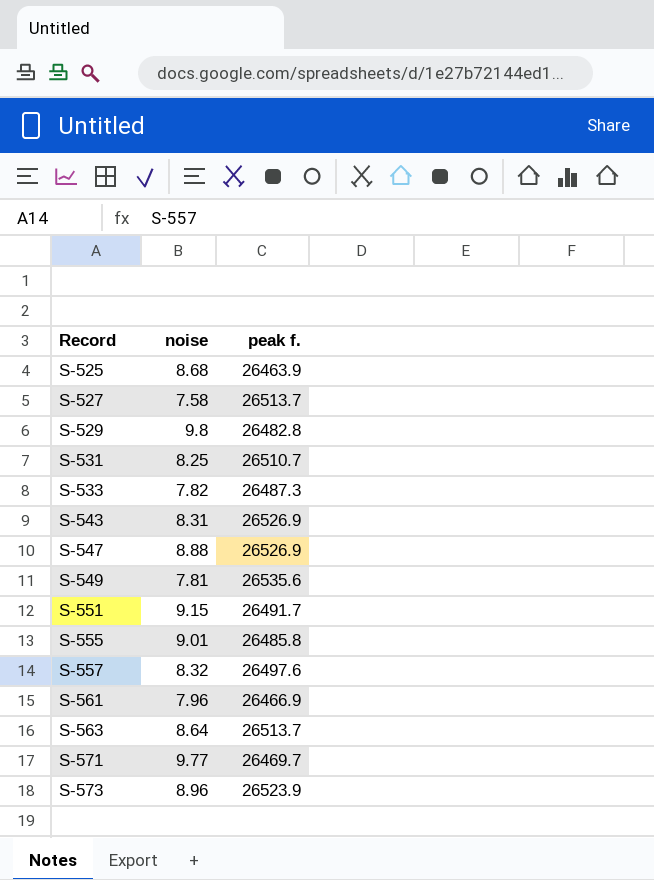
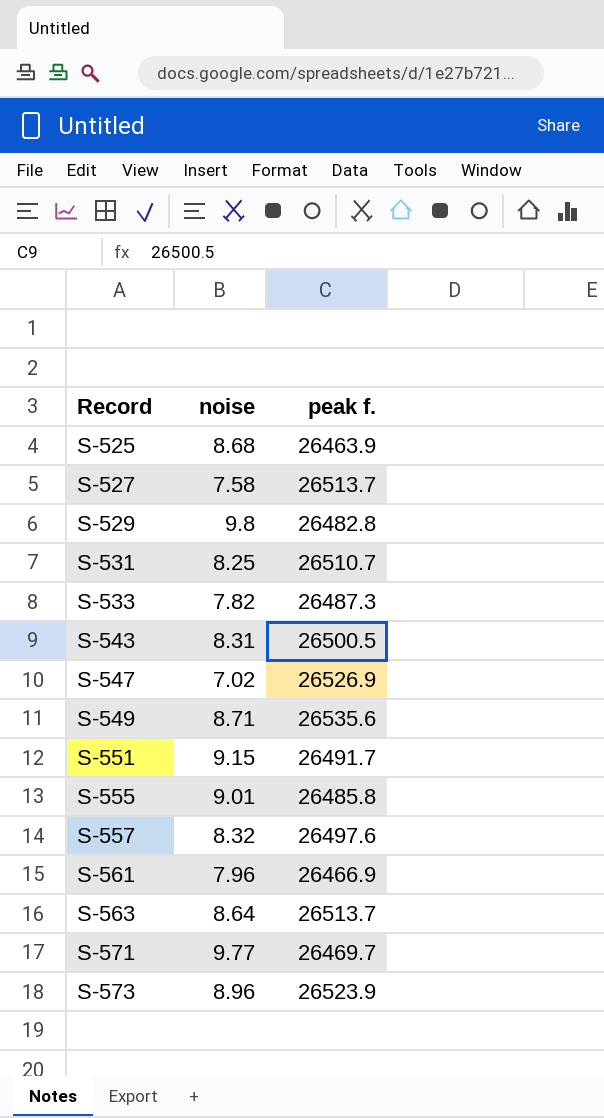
S-543 | peak f.: 26526.9 -> 26500.5
S-547 | noise: 8.88 -> 7.02
S-549 | noise: 7.81 -> 8.71

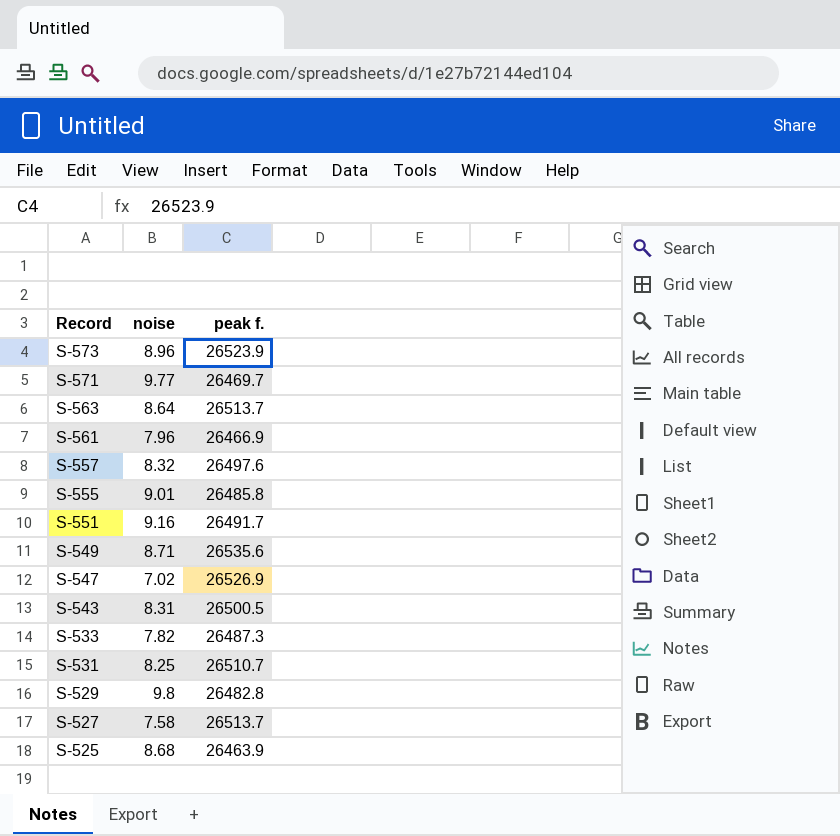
row order: Record ascending -> Record descending
S-551 | noise: 9.15 -> 9.16

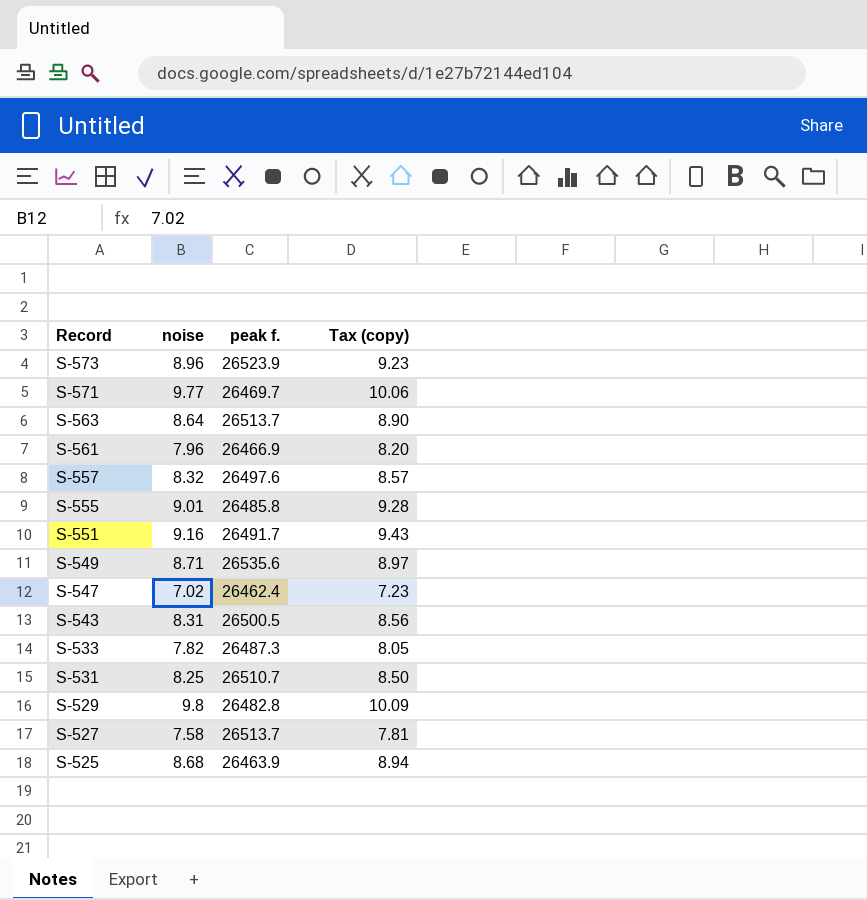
column Tax (copy) | formula: none -> [noise] * 1.03
S-547 | peak f.: 26526.9 -> 26462.4

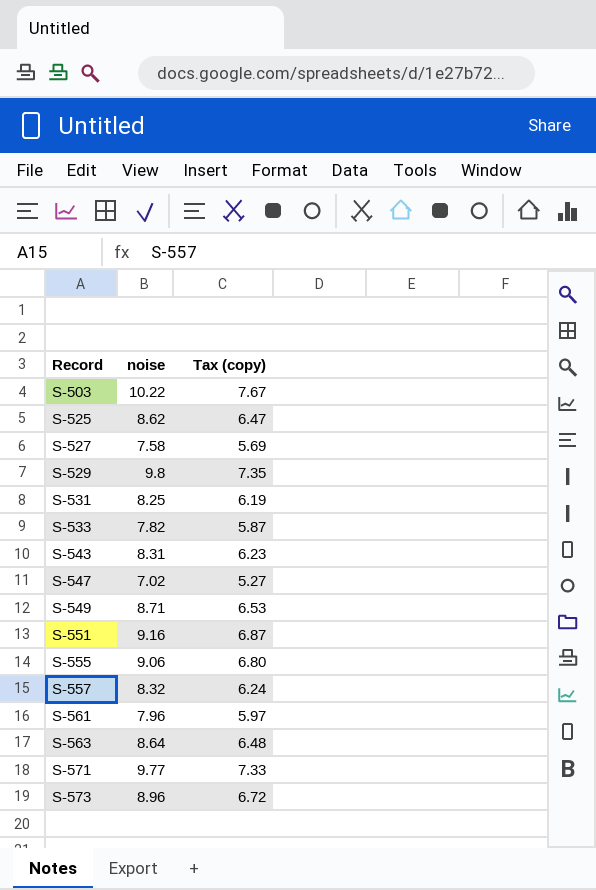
row order: Record descending -> Record ascending
column peak f. | position: 3 -> none
column Tax (copy) | formula: [noise] * 1.03 -> [noise] * 0.75
row S-503: none -> 10.22 | 7.67
S-525 | noise: 8.68 -> 8.62
S-555 | noise: 9.01 -> 9.06

